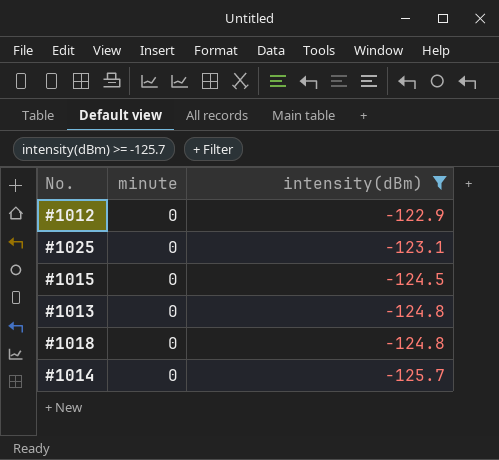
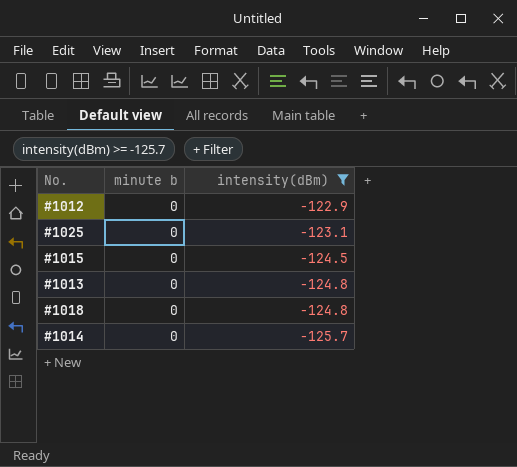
column name: minute -> minute b

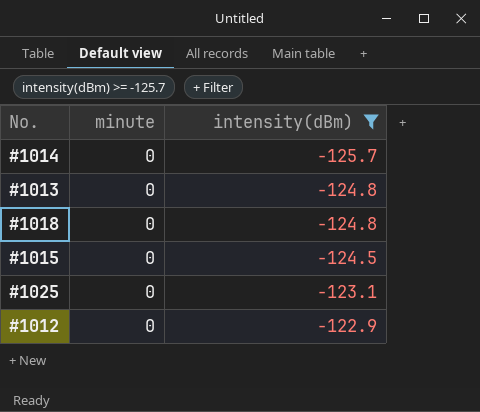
row order: intensity(dBm) descending -> intensity(dBm) ascending
column name: minute b -> minute

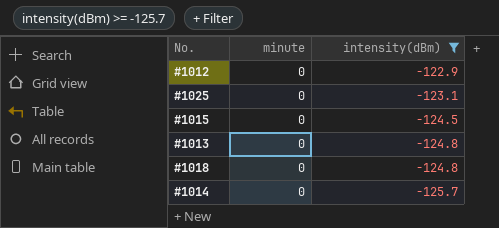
row order: intensity(dBm) ascending -> intensity(dBm) descending

